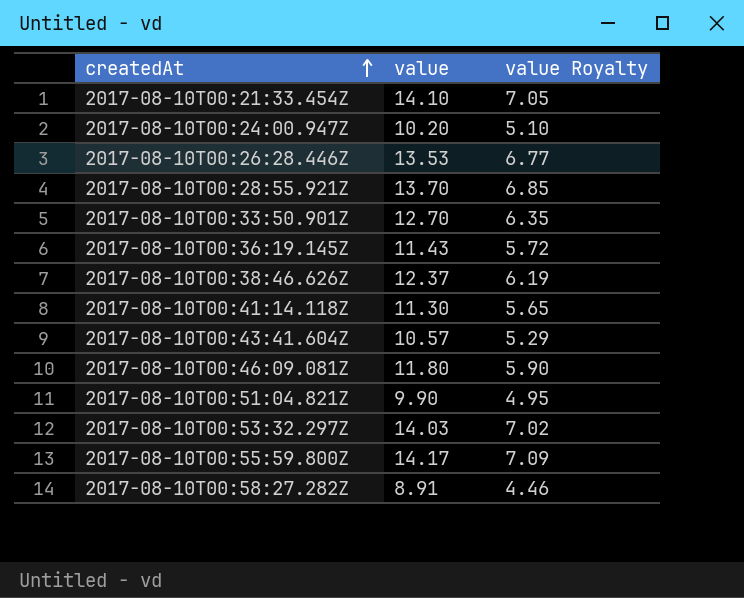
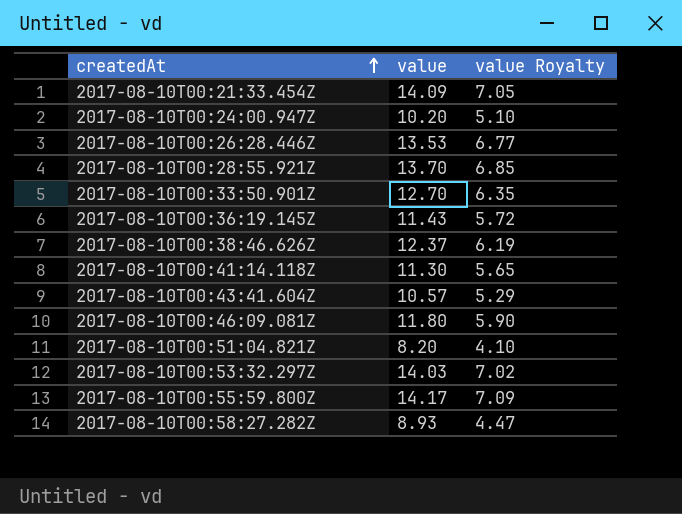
2017-08-10T00:21:33.454Z | value: 14.10 -> 14.09
2017-08-10T00:51:04.821Z | value: 9.90 -> 8.20
2017-08-10T00:51:04.821Z | value Royalty: 4.95 -> 4.10
2017-08-10T00:58:27.282Z | value: 8.91 -> 8.93
2017-08-10T00:58:27.282Z | value Royalty: 4.46 -> 4.47

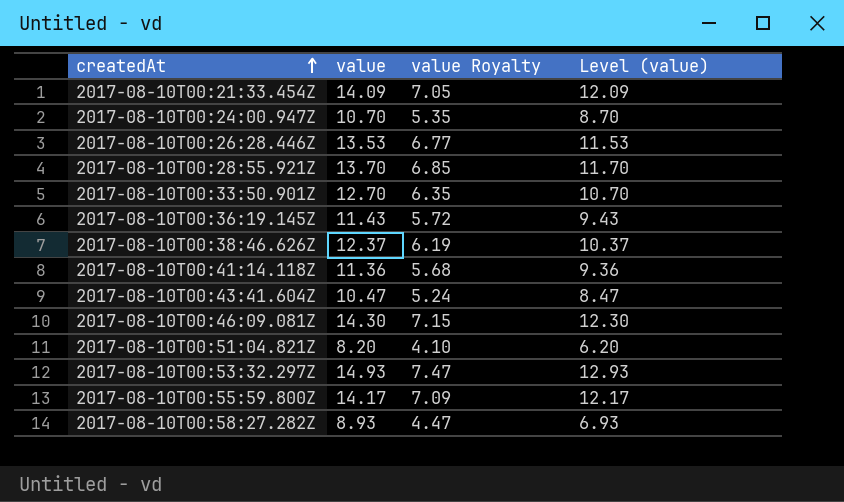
column Level (value) | formula: none -> [value] - 2
2017-08-10T00:24:00.947Z | value: 10.20 -> 10.70
2017-08-10T00:24:00.947Z | value Royalty: 5.10 -> 5.35
2017-08-10T00:41:14.118Z | value: 11.30 -> 11.36
2017-08-10T00:41:14.118Z | value Royalty: 5.65 -> 5.68
2017-08-10T00:43:41.604Z | value: 10.57 -> 10.47
2017-08-10T00:43:41.604Z | value Royalty: 5.29 -> 5.24
2017-08-10T00:46:09.081Z | value: 11.80 -> 14.30
2017-08-10T00:46:09.081Z | value Royalty: 5.90 -> 7.15
2017-08-10T00:53:32.297Z | value: 14.03 -> 14.93
2017-08-10T00:53:32.297Z | value Royalty: 7.02 -> 7.47

